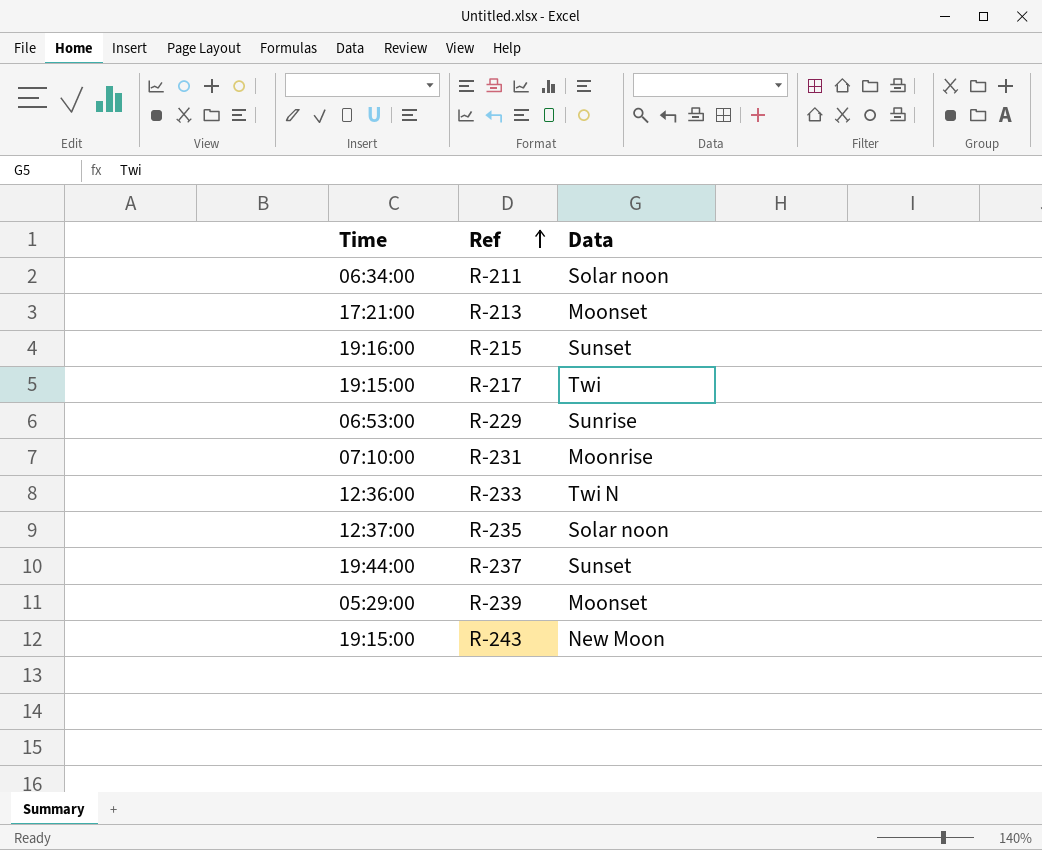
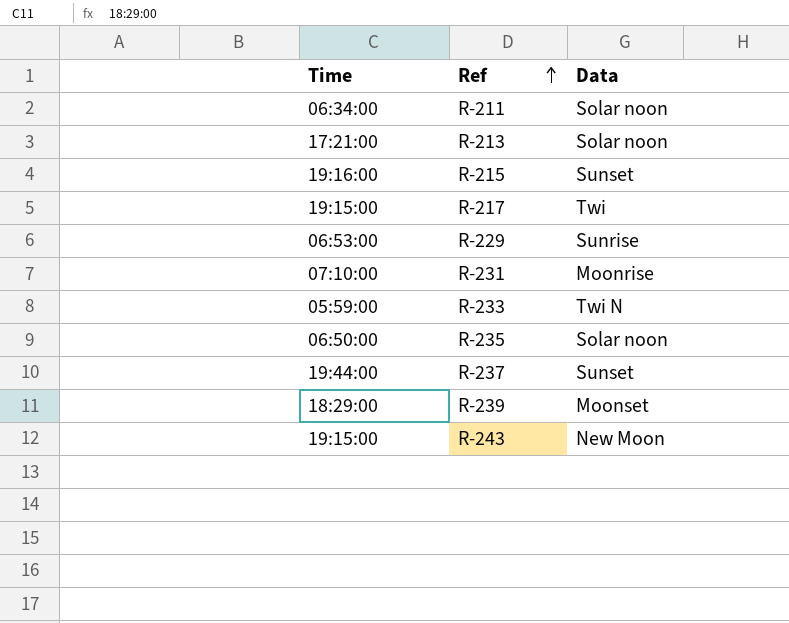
R-213 | Data: Moonset -> Solar noon
R-233 | Time: 12:36:00 -> 05:59:00
R-235 | Time: 12:37:00 -> 06:50:00
R-239 | Time: 05:29:00 -> 18:29:00

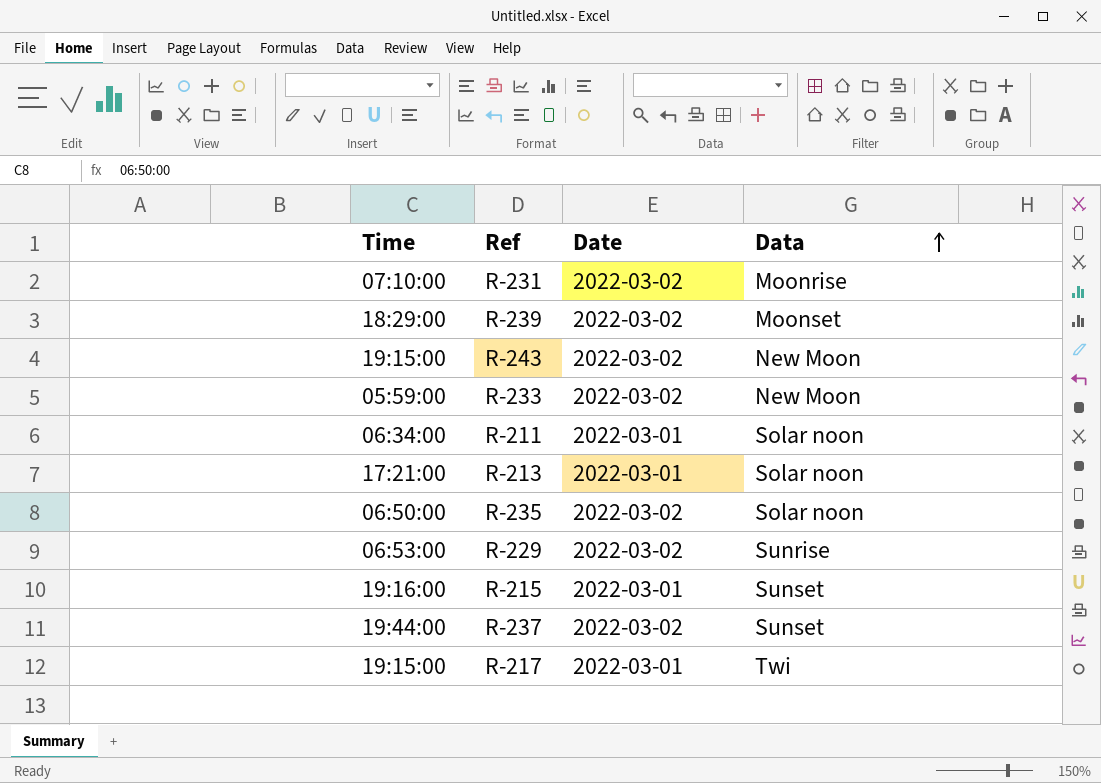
row order: Ref ascending -> Data ascending
column Date | position: none -> 3
R-233 | Data: Twi N -> New Moon

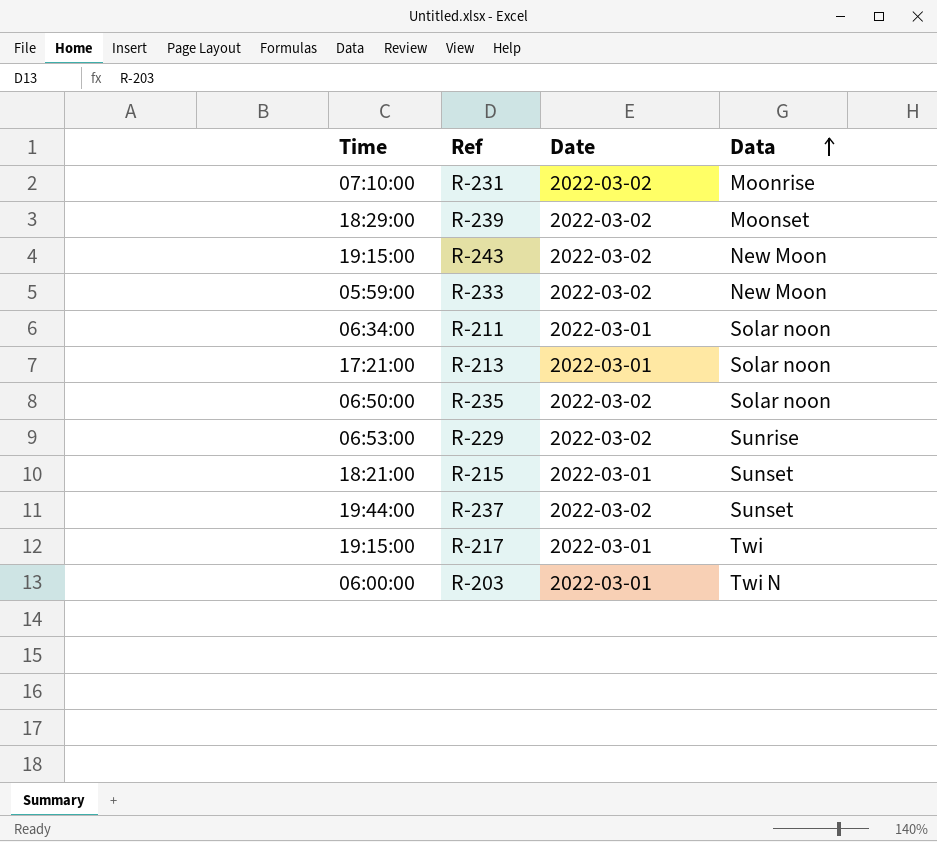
R-215 | Time: 19:16:00 -> 18:21:00
row R-203: none -> 06:00:00 | 2022-03-01 | Twi N

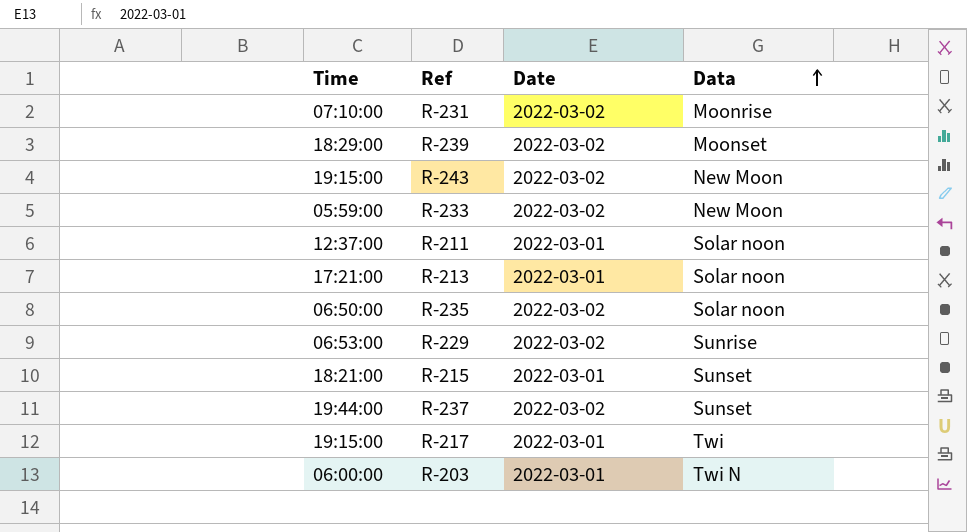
R-211 | Time: 06:34:00 -> 12:37:00

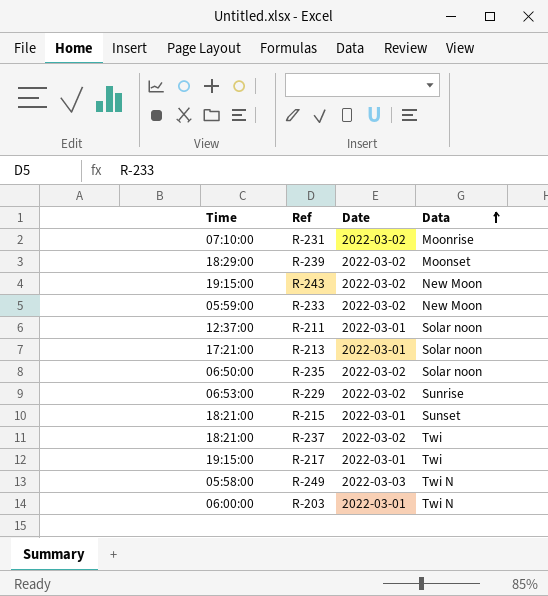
R-237 | Time: 19:44:00 -> 18:21:00
R-237 | Data: Sunset -> Twi
row R-249: none -> 05:58:00 | 2022-03-03 | Twi N

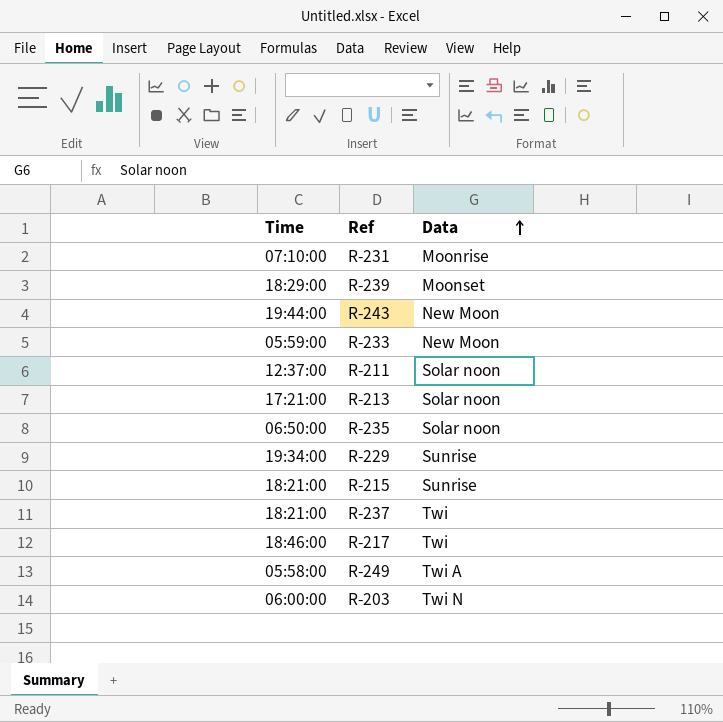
column Date | position: 3 -> none
R-243 | Time: 19:15:00 -> 19:44:00
R-229 | Time: 06:53:00 -> 19:34:00
R-215 | Data: Sunset -> Sunrise
R-217 | Time: 19:15:00 -> 18:46:00
R-249 | Data: Twi N -> Twi A

